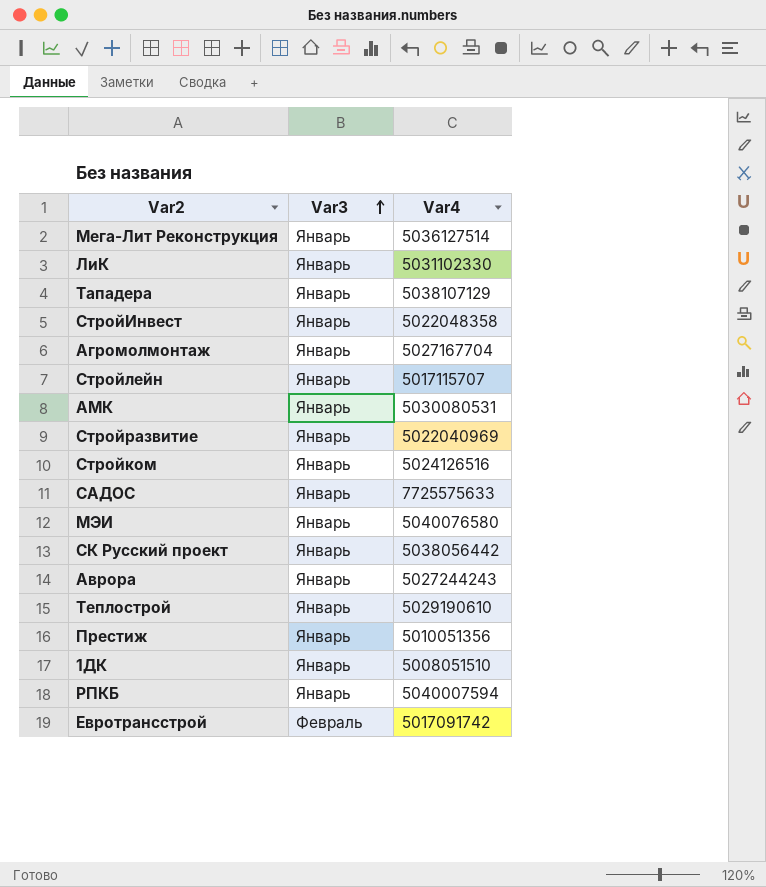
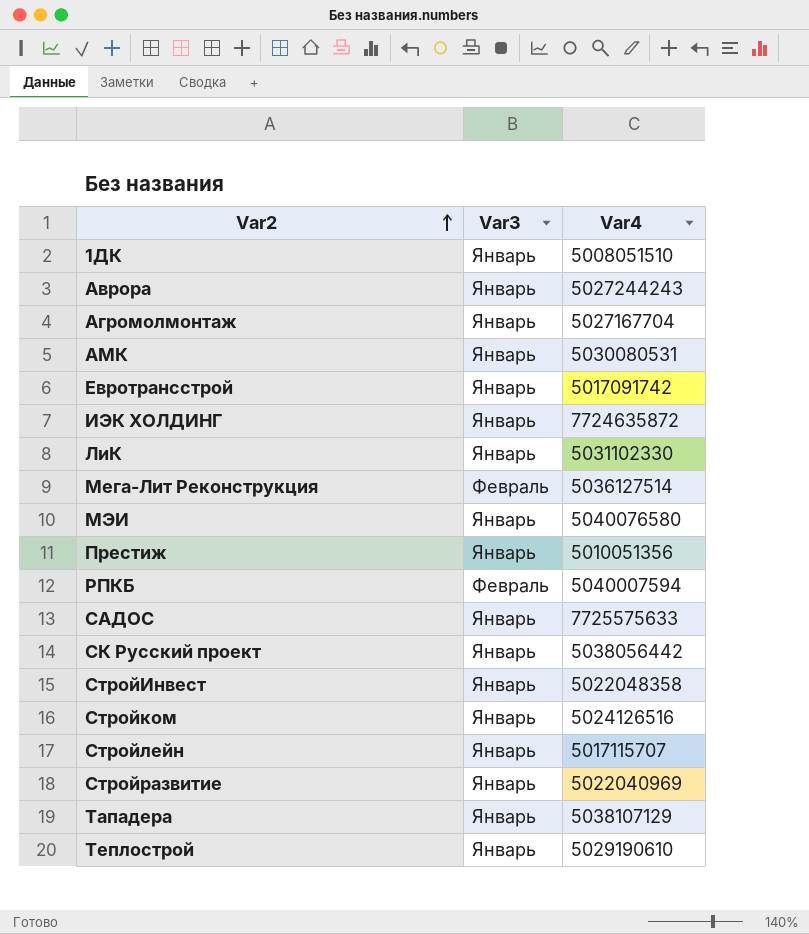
row order: Var3 ascending -> Var2 ascending
Евротрансстрой | Var3: Февраль -> Январь
row ИЭК ХОЛДИНГ: none -> Январь | 7724635872
Мега-Лит Реконструкция | Var3: Январь -> Февраль
РПКБ | Var3: Январь -> Февраль

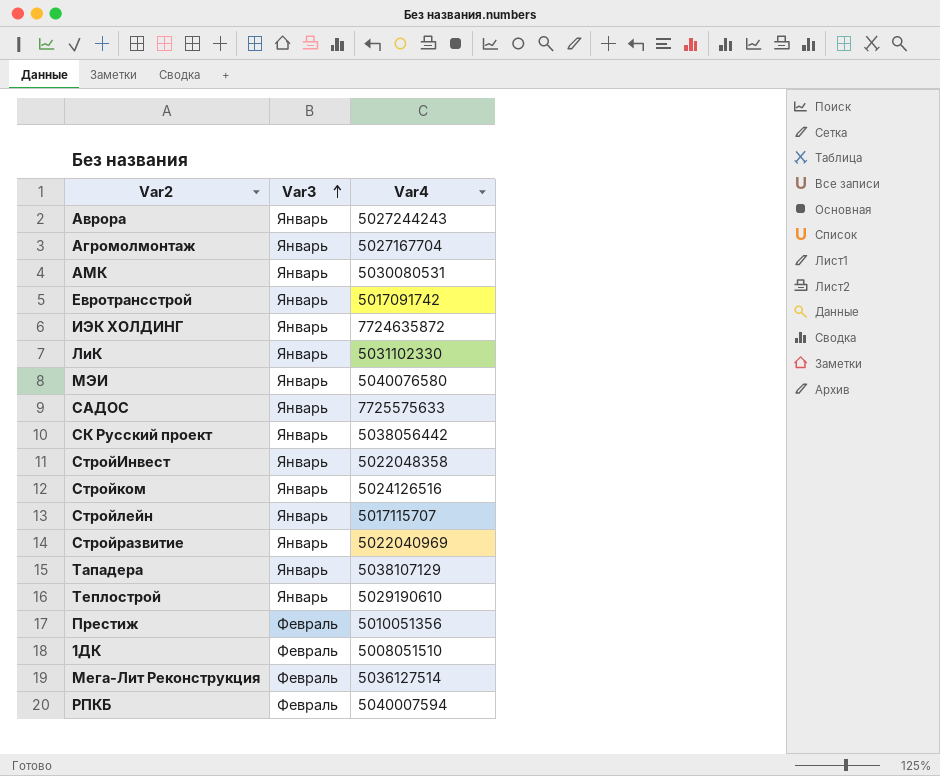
row order: Var2 ascending -> Var3 ascending
Престиж | Var3: Январь -> Февраль
1ДК | Var3: Январь -> Февраль

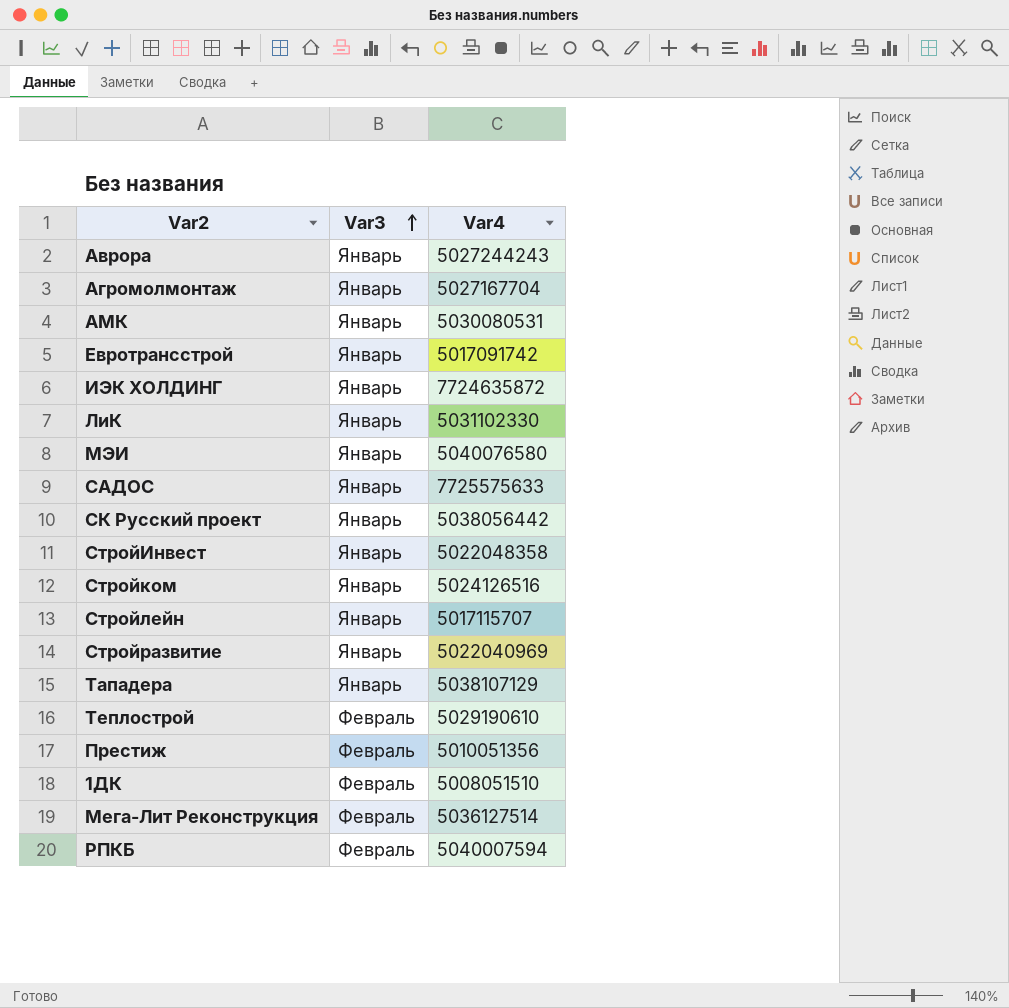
Теплострой | Var3: Январь -> Февраль

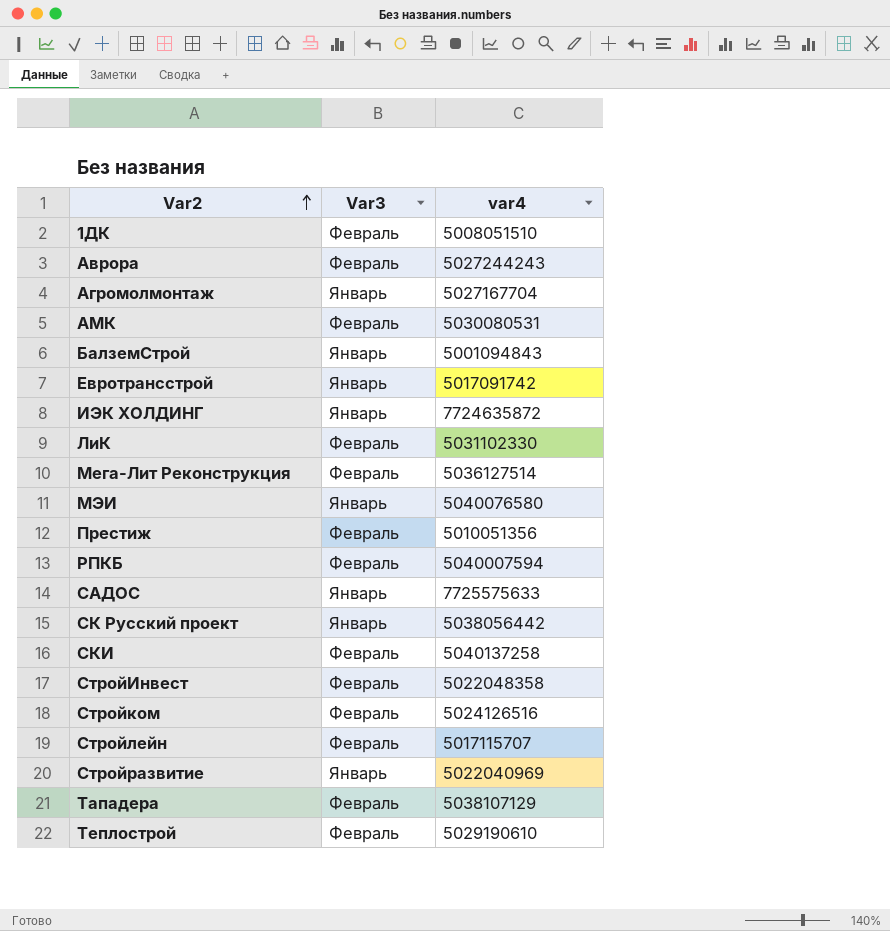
row order: Var3 ascending -> Var2 ascending
column name: Var4 -> var4
Аврора | Var3: Январь -> Февраль
АМК | Var3: Январь -> Февраль
row БалземСтрой: none -> Январь | 5001094843
ЛиК | Var3: Январь -> Февраль
row СКИ: none -> Февраль | 5040137258
СтройИнвест | Var3: Январь -> Февраль
Стройком | Var3: Январь -> Февраль
Стройлейн | Var3: Январь -> Февраль
Тападера | Var3: Январь -> Февраль

